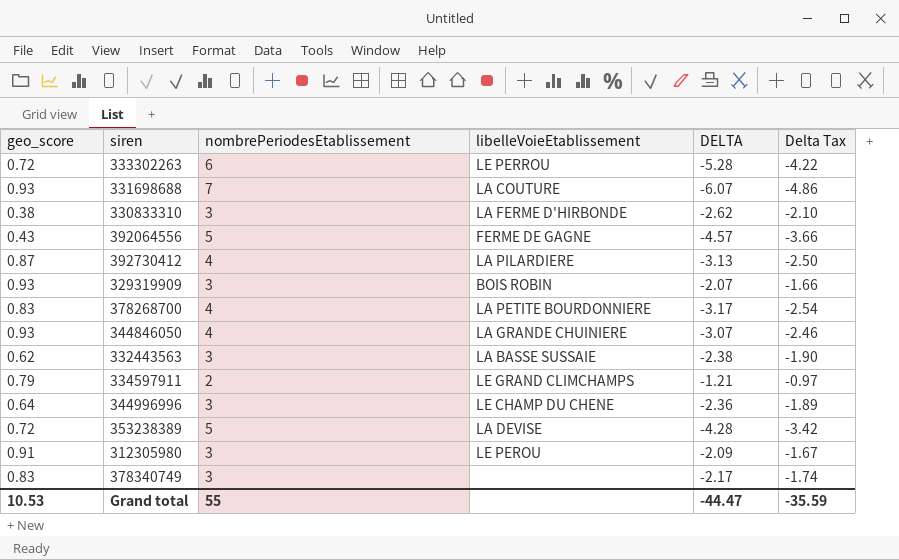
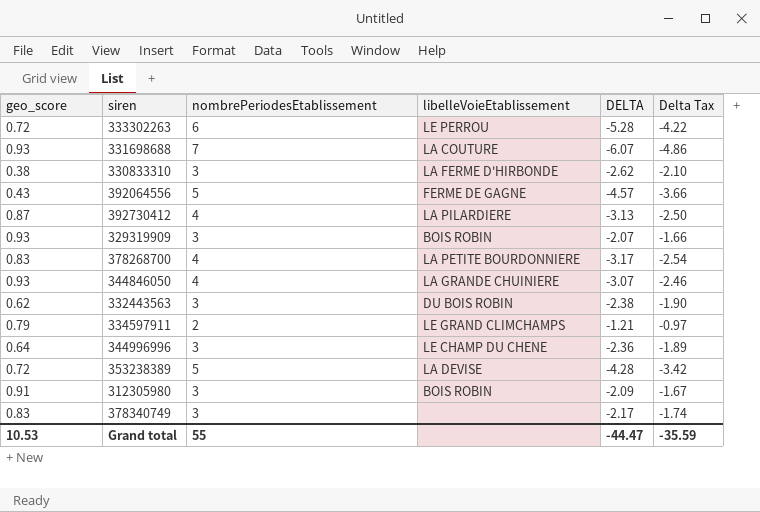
332443563 | libelleVoieEtablissement: LA BASSE SUSSAIE -> DU BOIS ROBIN
312305980 | libelleVoieEtablissement: LE PEROU -> BOIS ROBIN

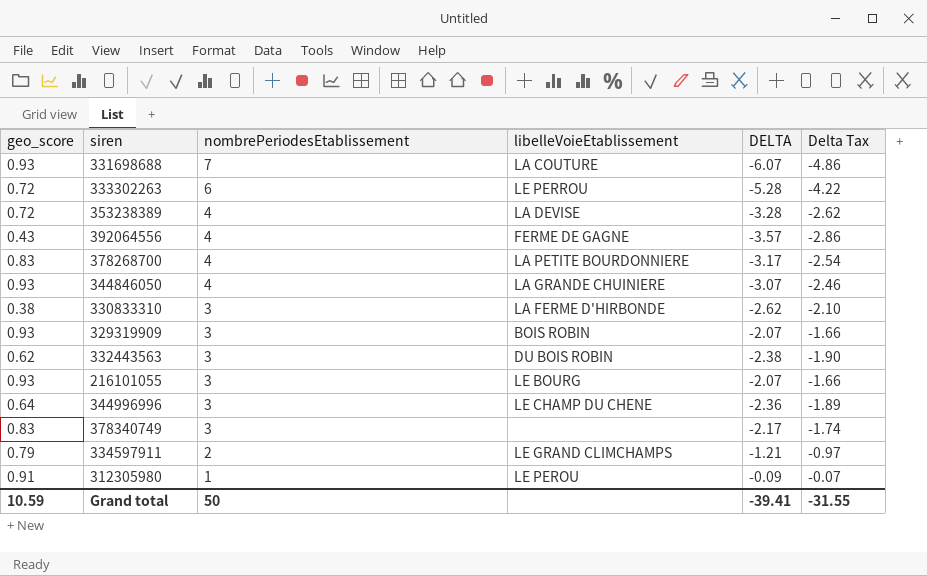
row order: none -> nombrePeriodesEtablissement descending
row 392730412: 0.87 | 4 | LA PILARDIERE | -3.13 | -2.50 -> none
353238389 | nombrePeriodesEtablissement: 5 -> 4
353238389 | DELTA: -4.28 -> -3.28
353238389 | Delta Tax: -3.42 -> -2.62
392064556 | nombrePeriodesEtablissement: 5 -> 4
392064556 | DELTA: -4.57 -> -3.57
392064556 | Delta Tax: -3.66 -> -2.86
row 216101055: none -> 0.93 | 3 | LE BOURG | -2.07 | -1.66
312305980 | nombrePeriodesEtablissement: 3 -> 1
312305980 | libelleVoieEtablissement: BOIS ROBIN -> LE PEROU
312305980 | DELTA: -2.09 -> -0.09
312305980 | Delta Tax: -1.67 -> -0.07
Grand total | geo_score: 10.53 -> 10.59
Grand total | nombrePeriodesEtablissement: 55 -> 50
Grand total | DELTA: -44.47 -> -39.41
Grand total | Delta Tax: -35.59 -> -31.55

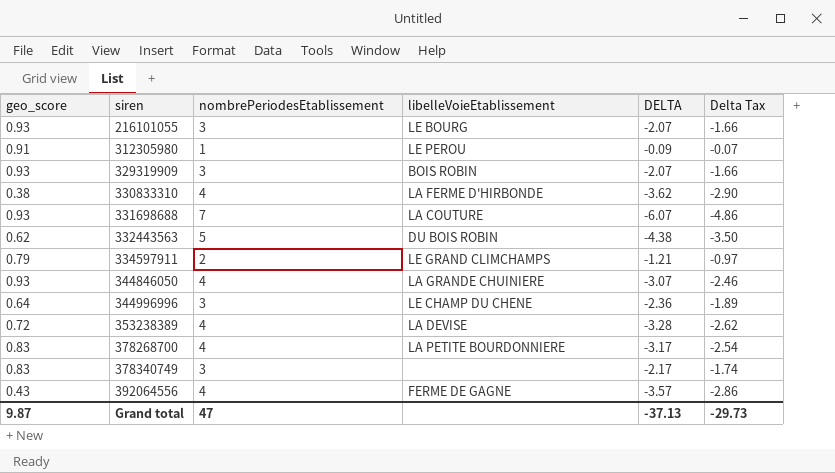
row order: nombrePeriodesEtablissement descending -> siren ascending
row 333302263: 0.72 | 6 | LE PERROU | -5.28 | -4.22 -> none
330833310 | nombrePeriodesEtablissement: 3 -> 4
330833310 | DELTA: -2.62 -> -3.62
330833310 | Delta Tax: -2.10 -> -2.90
332443563 | nombrePeriodesEtablissement: 3 -> 5
332443563 | DELTA: -2.38 -> -4.38
332443563 | Delta Tax: -1.90 -> -3.50
Grand total | geo_score: 10.59 -> 9.87
Grand total | nombrePeriodesEtablissement: 50 -> 47
Grand total | DELTA: -39.41 -> -37.13
Grand total | Delta Tax: -31.55 -> -29.73

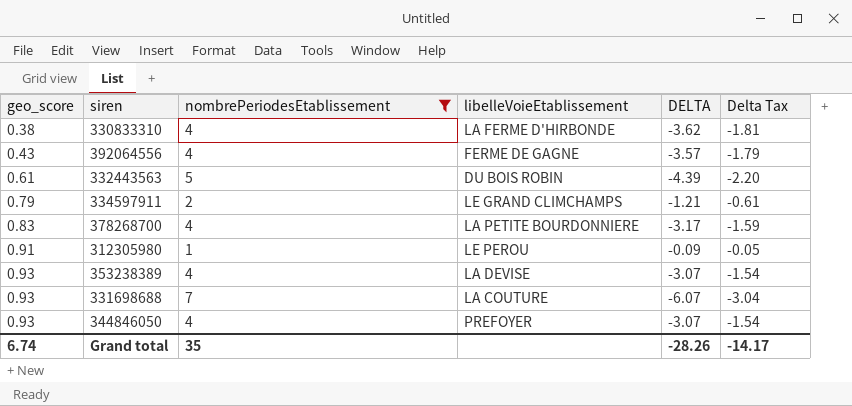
filter: none -> nombrePeriodesEtablissement != 3
row order: siren ascending -> geo_score ascending
column Delta Tax | formula: [DELTA] * 0.8 -> [DELTA] * 0.5
332443563 | geo_score: 0.62 -> 0.61
332443563 | DELTA: -4.38 -> -4.39
353238389 | geo_score: 0.72 -> 0.93
353238389 | DELTA: -3.28 -> -3.07
344846050 | libelleVoieEtablissement: LA GRANDE CHUINIERE -> PREFOYER
Grand total | geo_score: 9.87 -> 6.74
Grand total | nombrePeriodesEtablissement: 47 -> 35
Grand total | DELTA: -37.13 -> -28.26
Grand total | Delta Tax: -29.73 -> -14.17

